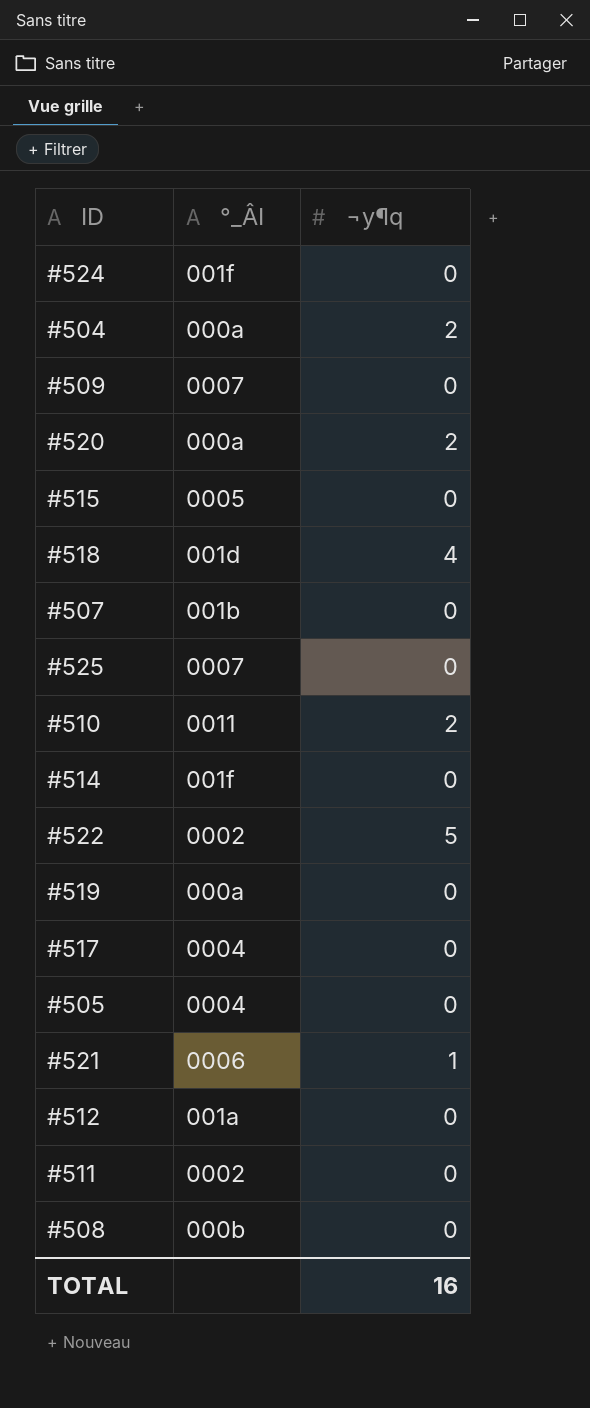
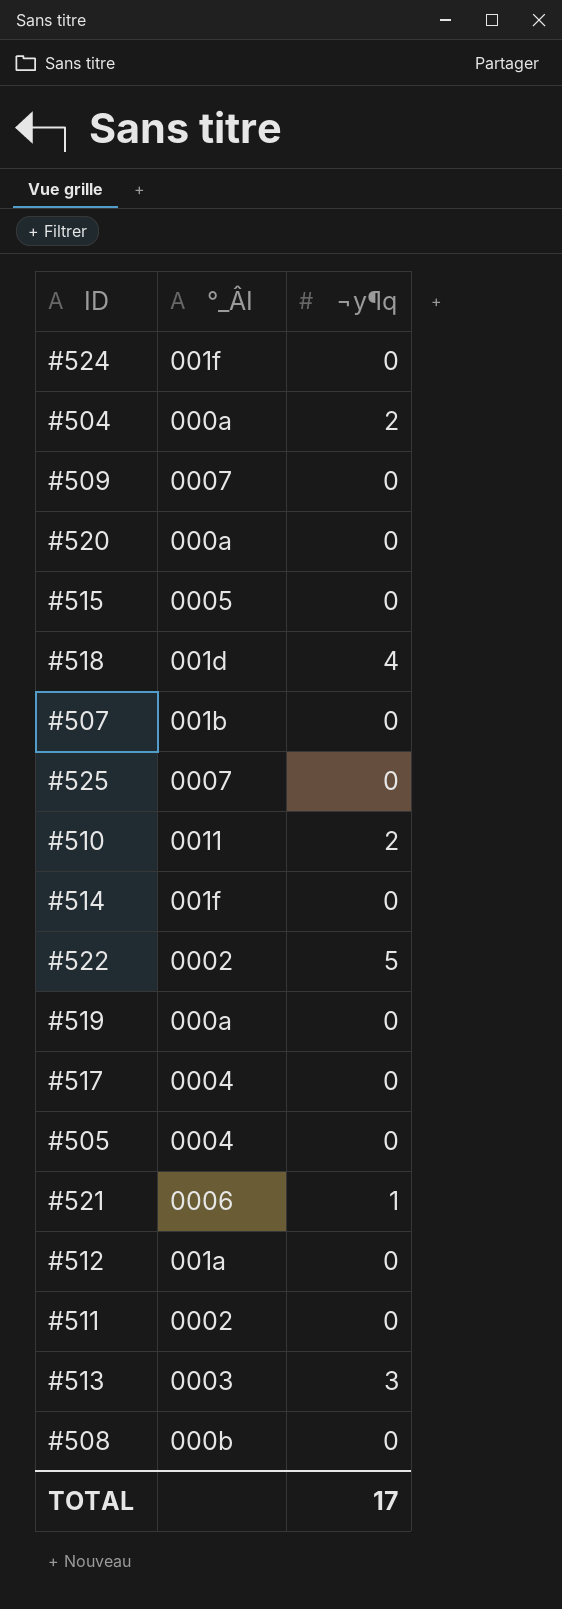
#520 | ¬y¶q: 2 -> 0
row #513: none -> 0003 | 3
TOTAL | ¬y¶q: 16 -> 17

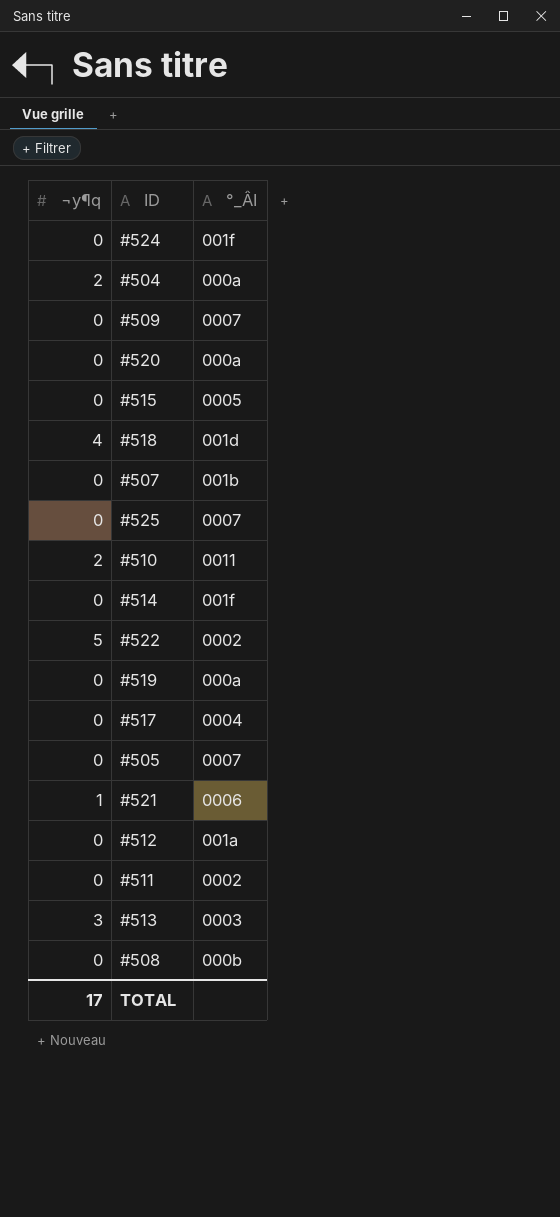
column ¬y¶q | position: 3 -> 1
#505 | °_ÂI: 0004 -> 0007

